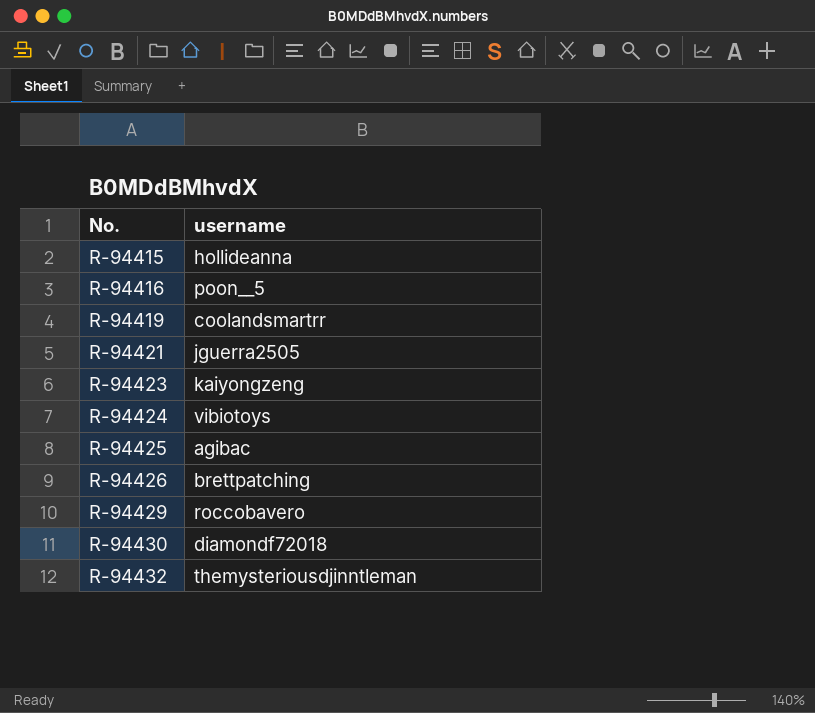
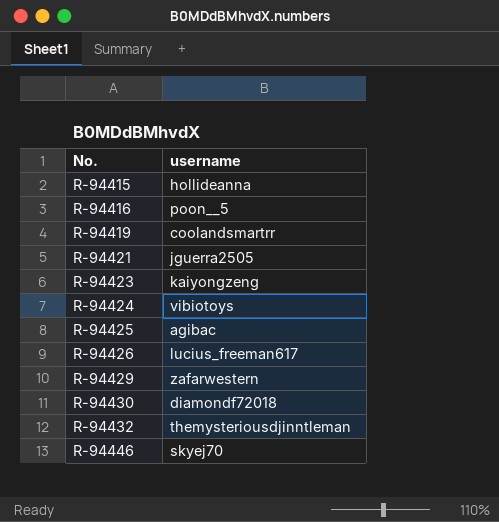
R-94426 | username: brettpatching -> lucius_freeman617
R-94429 | username: roccobavero -> zafarwestern
row R-94446: none -> skyej70

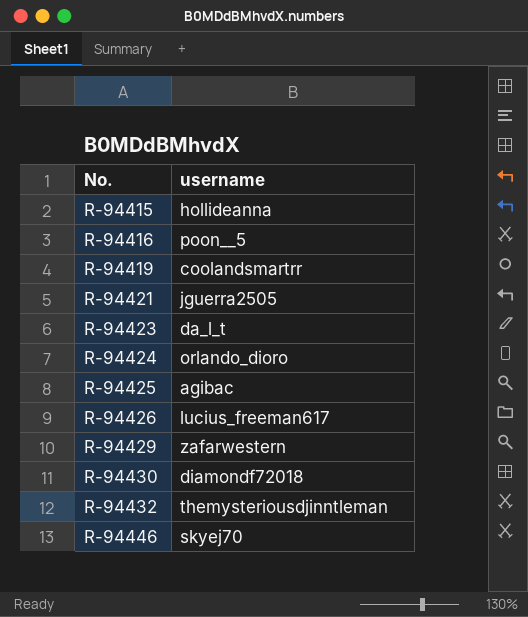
R-94423 | username: kaiyongzeng -> da_l_t
R-94424 | username: vibiotoys -> orlando_dioro

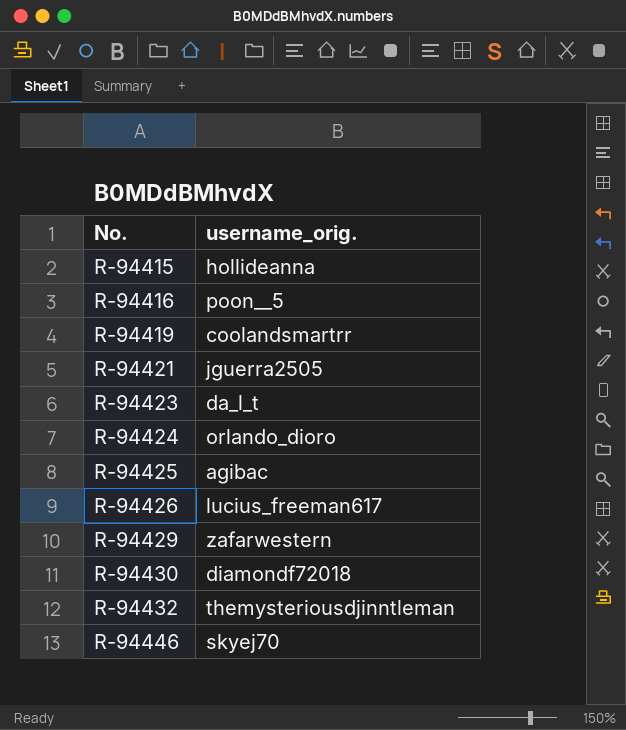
column name: username -> username_orig.

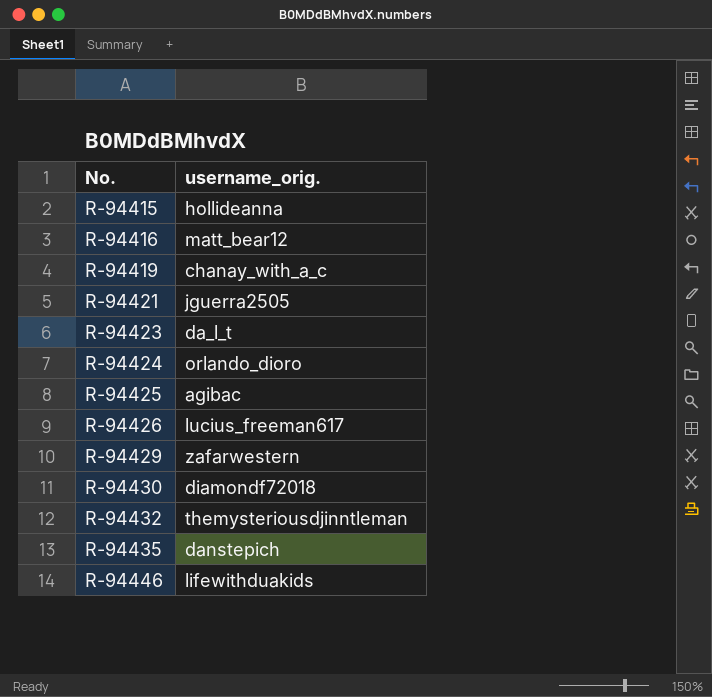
R-94416 | username_orig.: poon__5 -> matt_bear12
R-94419 | username_orig.: coolandsmartrr -> chanay_with_a_c
row R-94435: none -> danstepich
R-94446 | username_orig.: skyej70 -> lifewithduakids

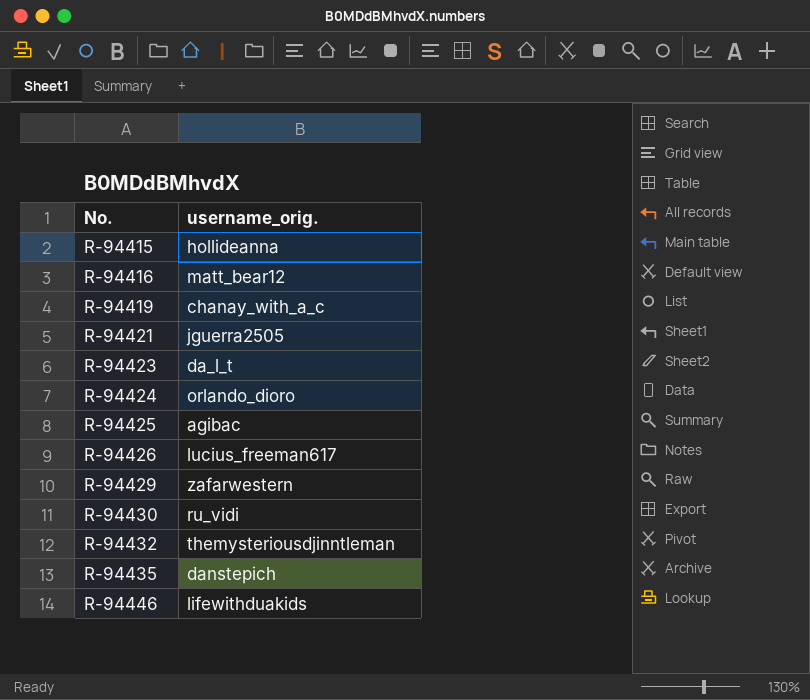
R-94430 | username_orig.: diamondf72018 -> ru_vidi

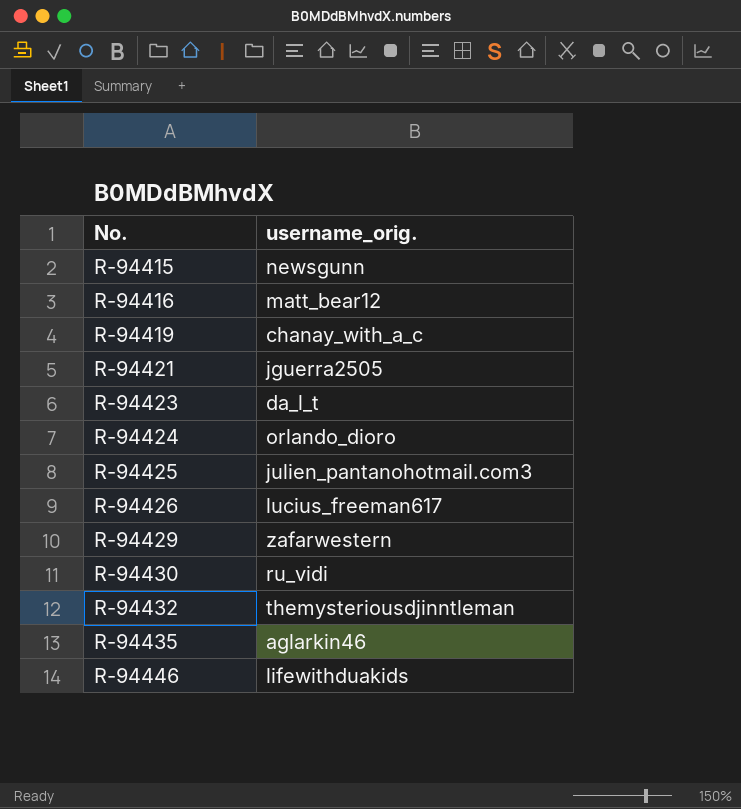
R-94415 | username_orig.: hollideanna -> newsgunn
R-94425 | username_orig.: agibac -> julien_pantanohotmail.com3
R-94435 | username_orig.: danstepich -> aglarkin46

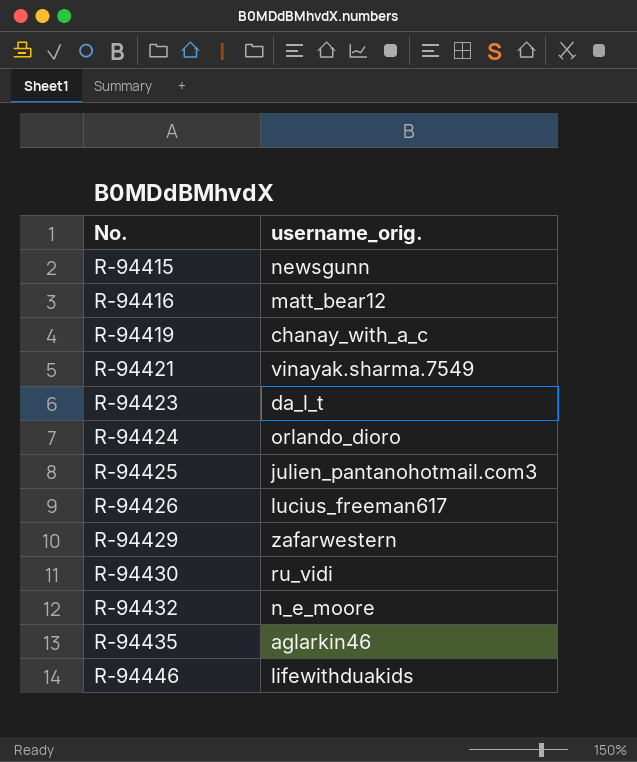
R-94421 | username_orig.: jguerra2505 -> vinayak.sharma.7549
R-94432 | username_orig.: themysteriousdjinntleman -> n_e_moore

